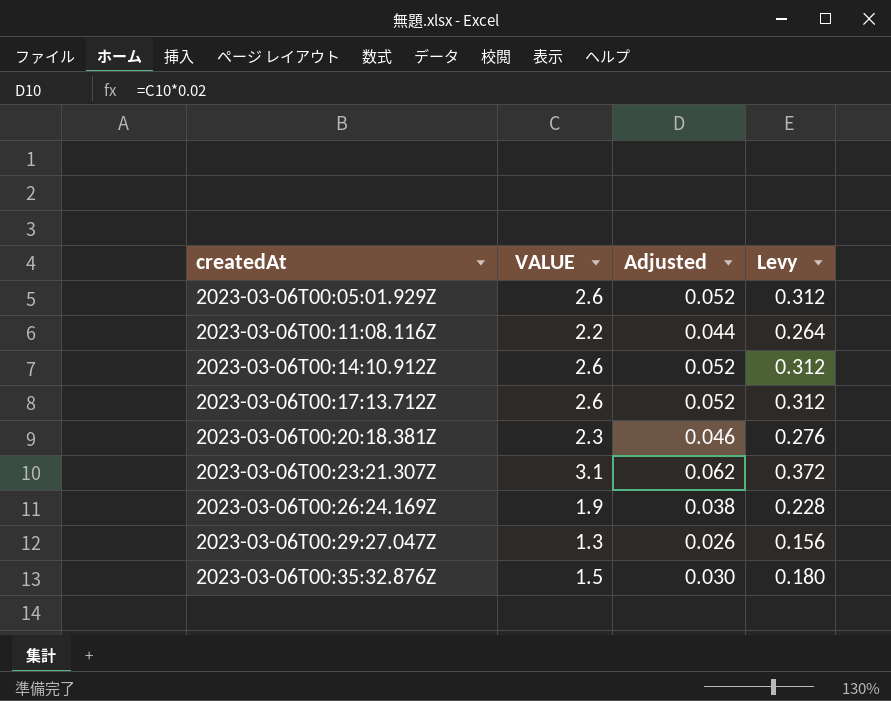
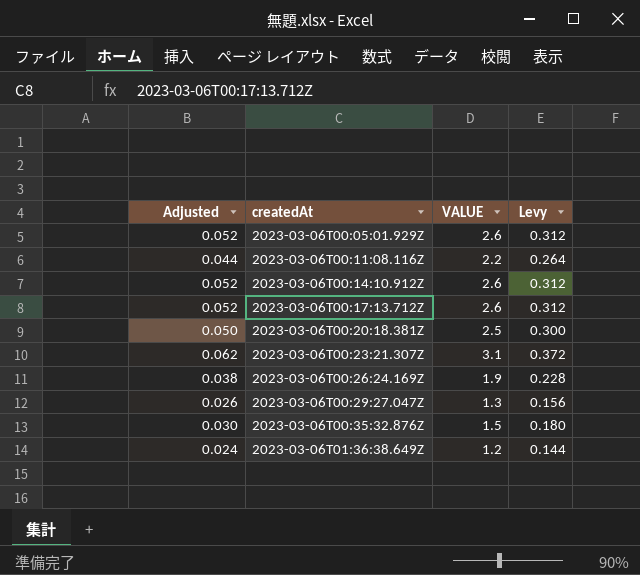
column Adjusted | position: 3 -> 1
2023-03-06T00:20:18.381Z | Adjusted: 0.046 -> 0.050
2023-03-06T00:20:18.381Z | VALUE: 2.3 -> 2.5
2023-03-06T00:20:18.381Z | Levy: 0.276 -> 0.300
row 2023-03-06T01:36:38.649Z: none -> 0.024 | 1.2 | 0.144

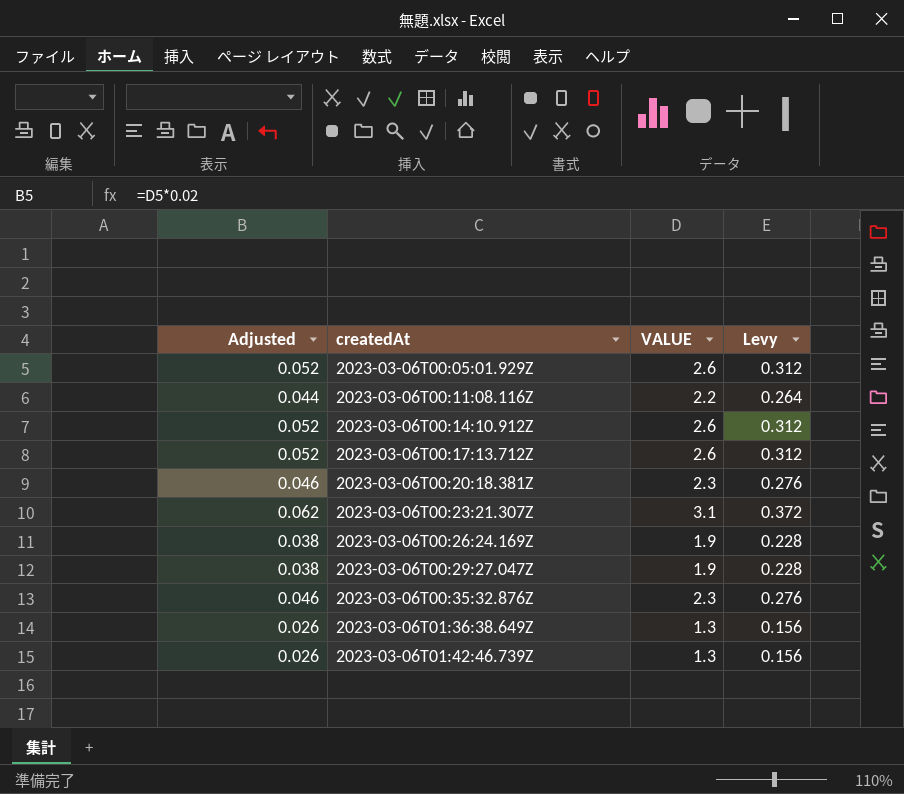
2023-03-06T00:20:18.381Z | Adjusted: 0.050 -> 0.046
2023-03-06T00:20:18.381Z | VALUE: 2.5 -> 2.3
2023-03-06T00:20:18.381Z | Levy: 0.300 -> 0.276
2023-03-06T00:29:27.047Z | Adjusted: 0.026 -> 0.038
2023-03-06T00:29:27.047Z | VALUE: 1.3 -> 1.9
2023-03-06T00:29:27.047Z | Levy: 0.156 -> 0.228
2023-03-06T00:35:32.876Z | Adjusted: 0.030 -> 0.046
2023-03-06T00:35:32.876Z | VALUE: 1.5 -> 2.3
2023-03-06T00:35:32.876Z | Levy: 0.180 -> 0.276
2023-03-06T01:36:38.649Z | Adjusted: 0.024 -> 0.026
2023-03-06T01:36:38.649Z | VALUE: 1.2 -> 1.3
2023-03-06T01:36:38.649Z | Levy: 0.144 -> 0.156
row 2023-03-06T01:42:46.739Z: none -> 0.026 | 1.3 | 0.156

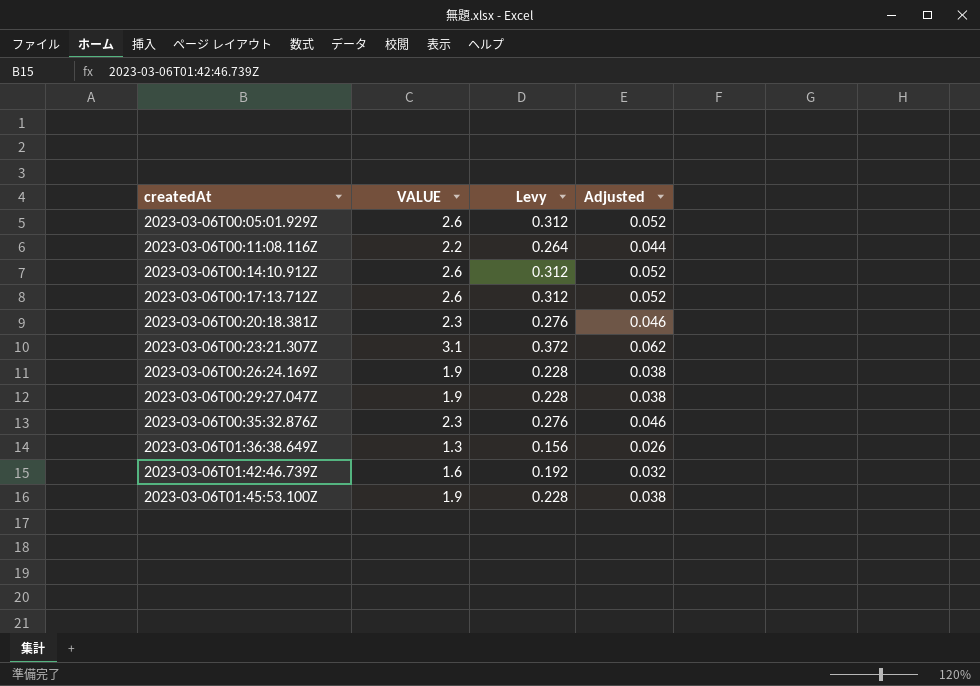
column Adjusted | position: 1 -> 4
2023-03-06T01:42:46.739Z | VALUE: 1.3 -> 1.6
2023-03-06T01:42:46.739Z | Levy: 0.156 -> 0.192
2023-03-06T01:42:46.739Z | Adjusted: 0.026 -> 0.032
row 2023-03-06T01:45:53.100Z: none -> 1.9 | 0.228 | 0.038

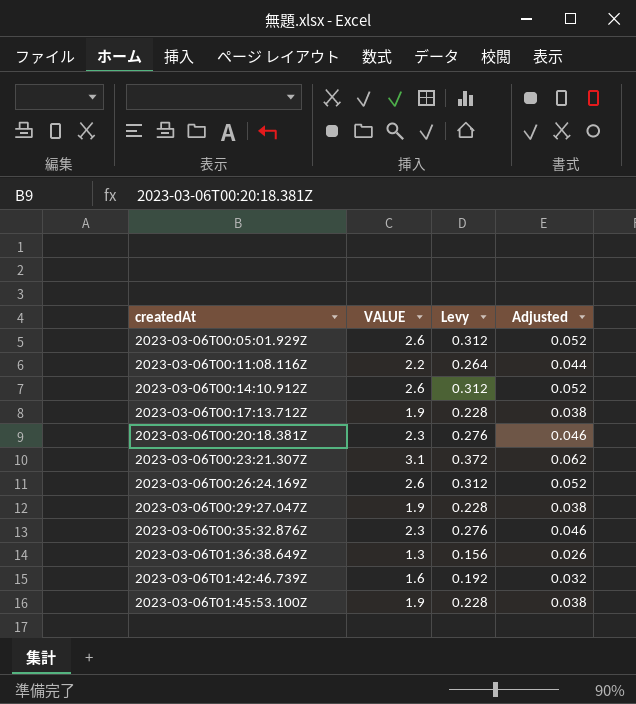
2023-03-06T00:17:13.712Z | VALUE: 2.6 -> 1.9
2023-03-06T00:17:13.712Z | Levy: 0.312 -> 0.228
2023-03-06T00:17:13.712Z | Adjusted: 0.052 -> 0.038
2023-03-06T00:26:24.169Z | VALUE: 1.9 -> 2.6
2023-03-06T00:26:24.169Z | Levy: 0.228 -> 0.312
2023-03-06T00:26:24.169Z | Adjusted: 0.038 -> 0.052

